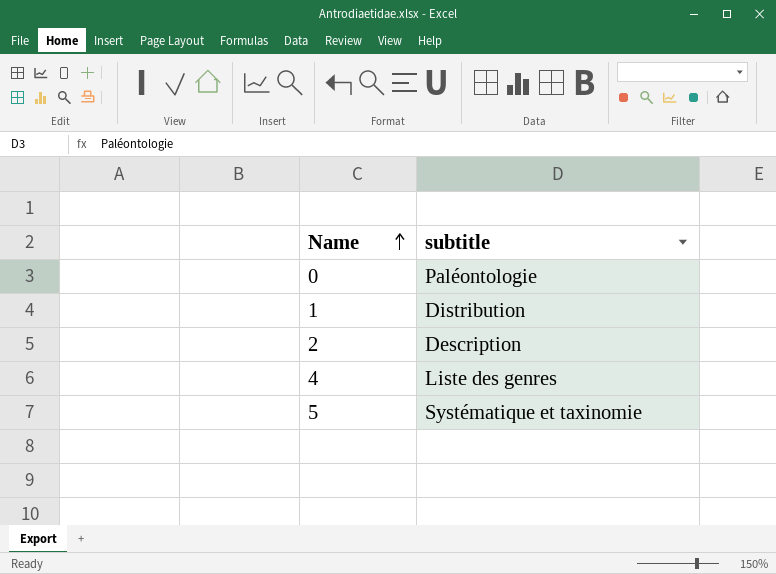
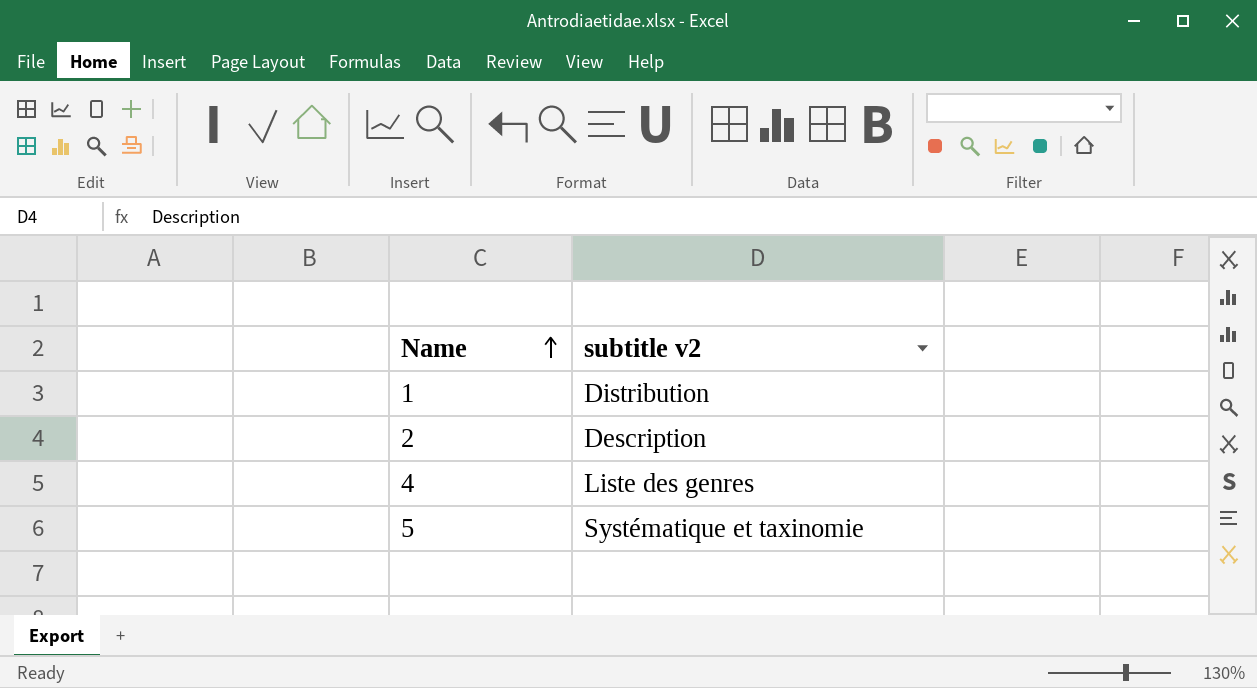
column name: subtitle -> subtitle v2
row 0: Paléontologie -> none

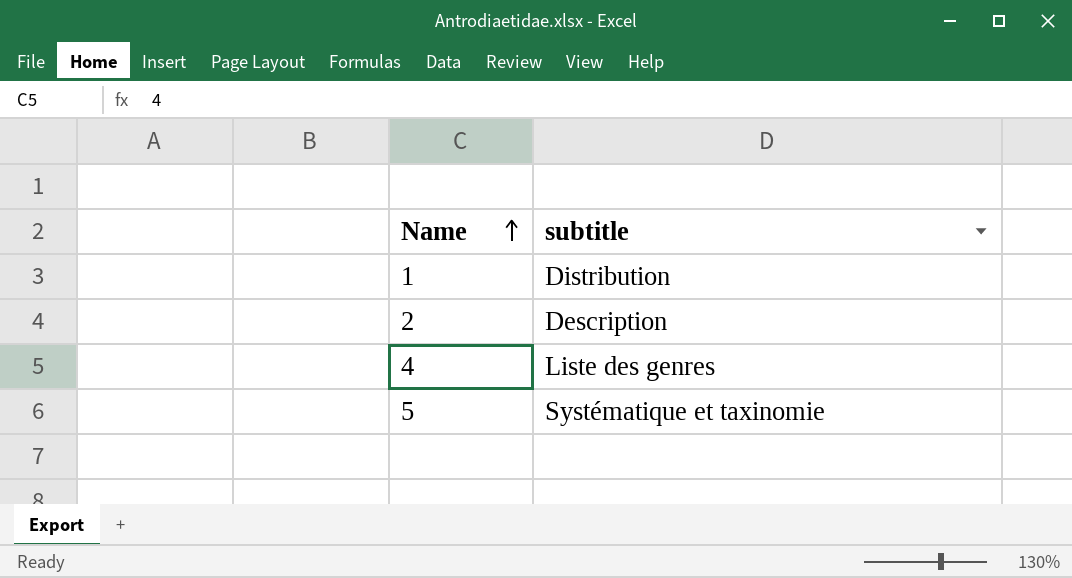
column name: subtitle v2 -> subtitle

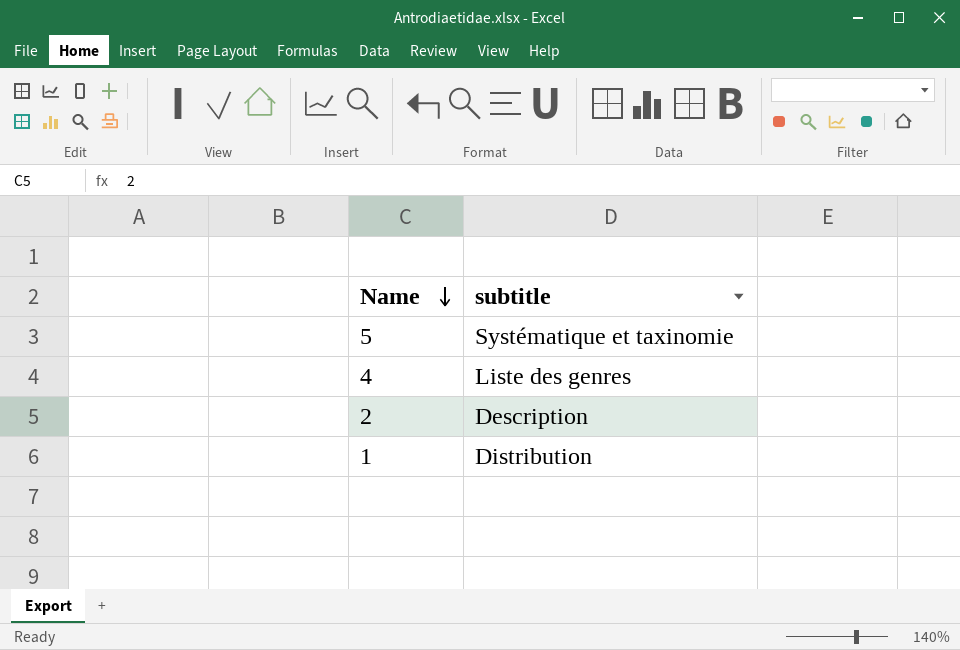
row order: Name ascending -> Name descending

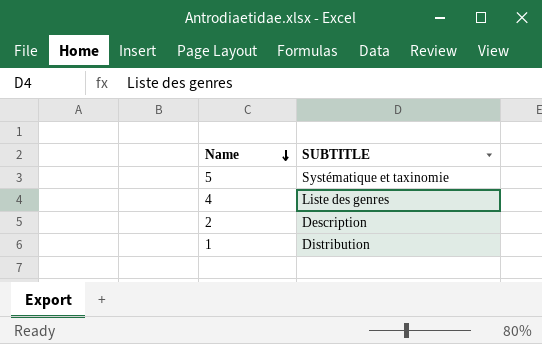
column name: subtitle -> SUBTITLE

